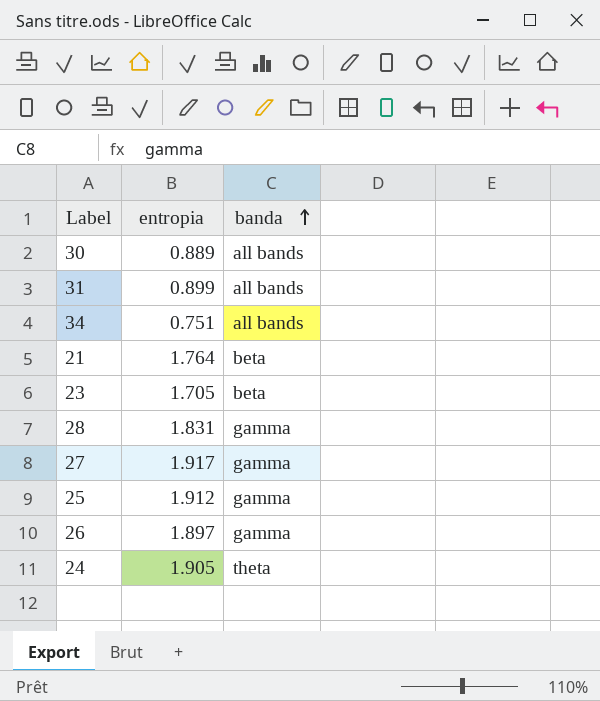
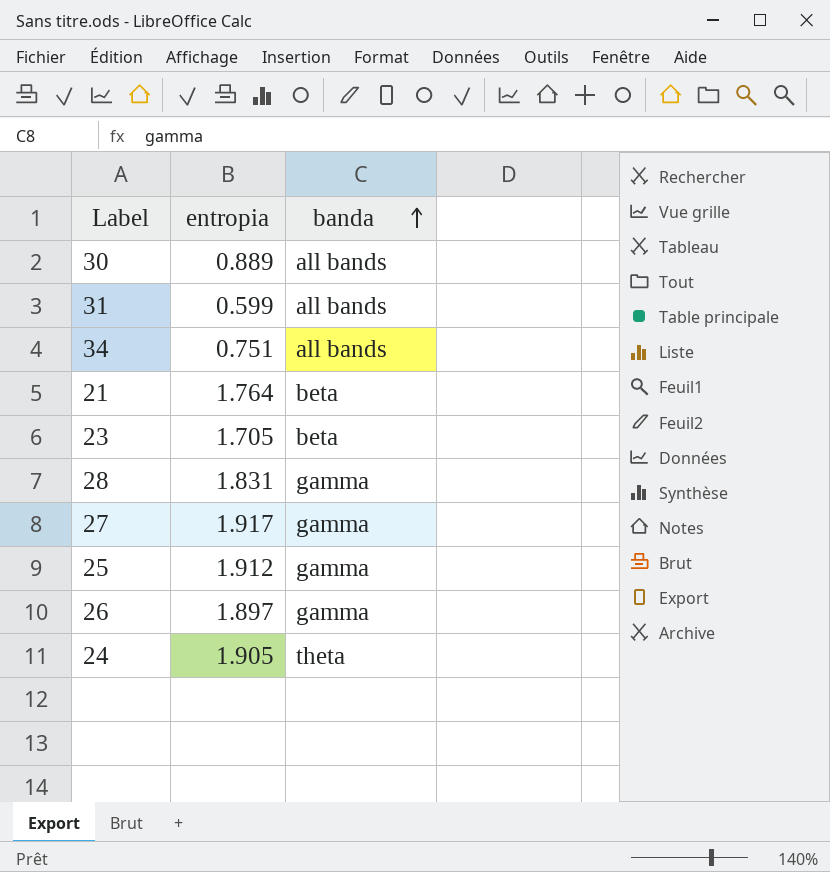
31 | entropia: 0.899 -> 0.599

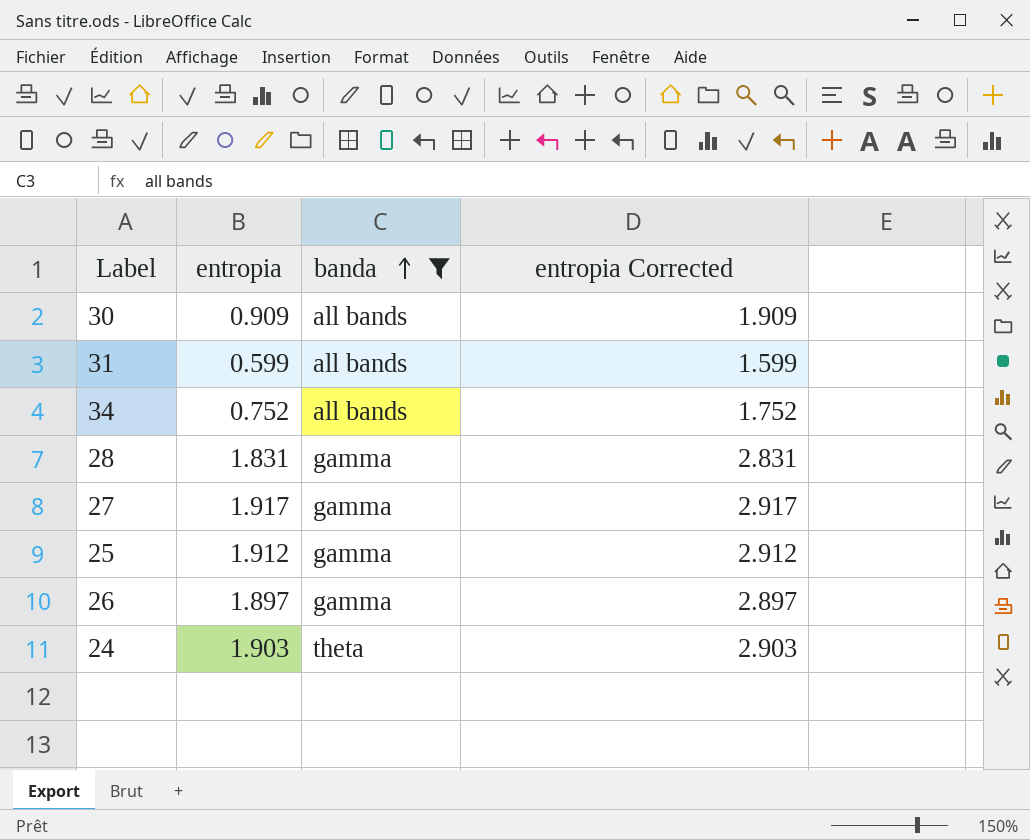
filter: none -> banda != beta
column entropia Corrected | formula: none -> [entropia] + 1
30 | entropia: 0.889 -> 0.909
34 | entropia: 0.751 -> 0.752
24 | entropia: 1.905 -> 1.903

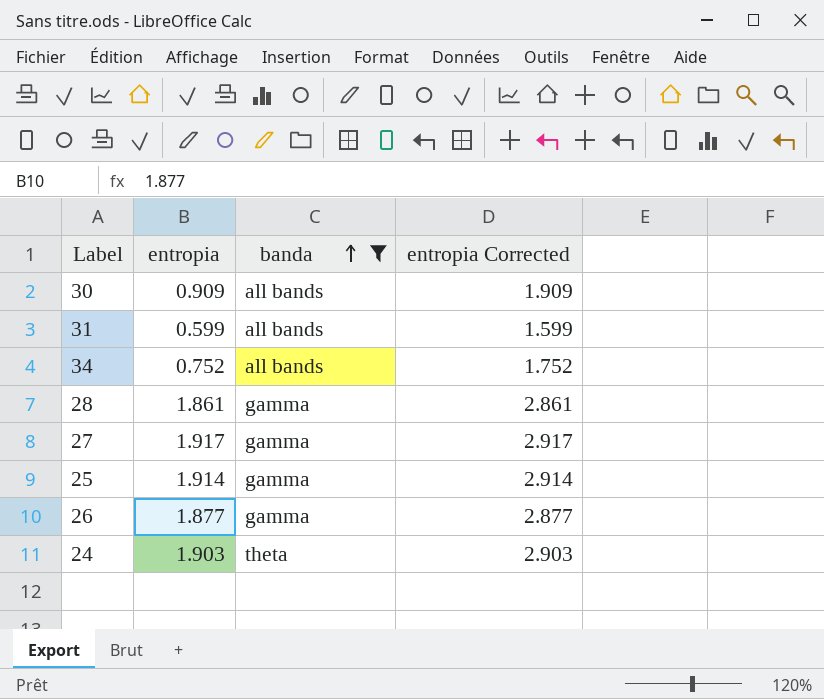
28 | entropia: 1.831 -> 1.861
28 | entropia Corrected: 2.831 -> 2.861
25 | entropia: 1.912 -> 1.914
25 | entropia Corrected: 2.912 -> 2.914
26 | entropia: 1.897 -> 1.877
26 | entropia Corrected: 2.897 -> 2.877

